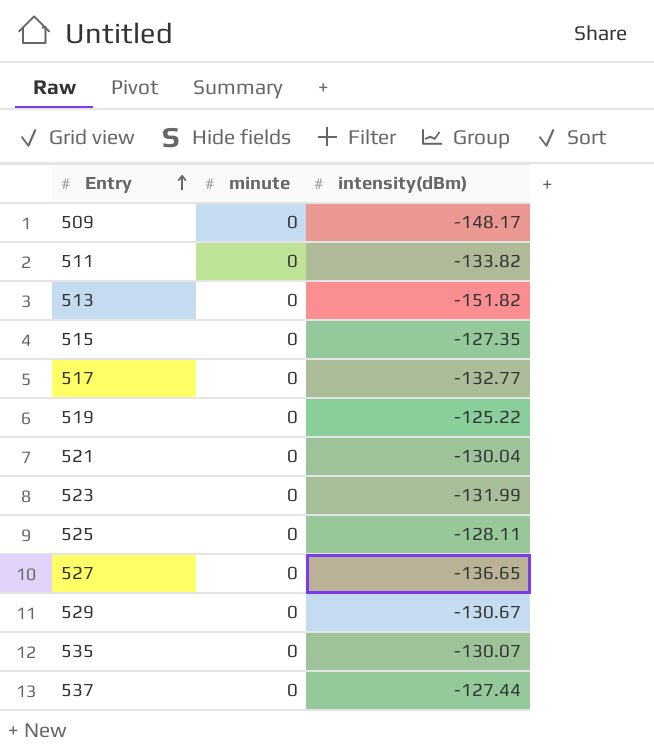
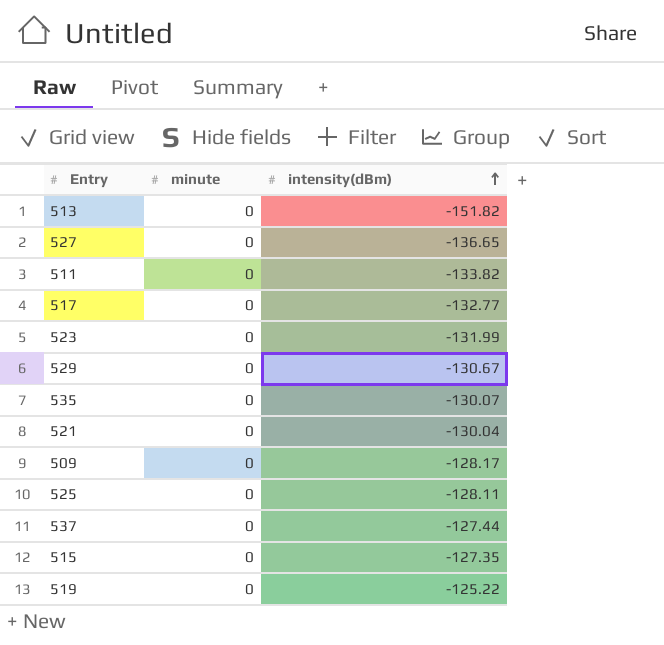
row order: Entry ascending -> intensity(dBm) ascending
509 | intensity(dBm): -148.17 -> -128.17

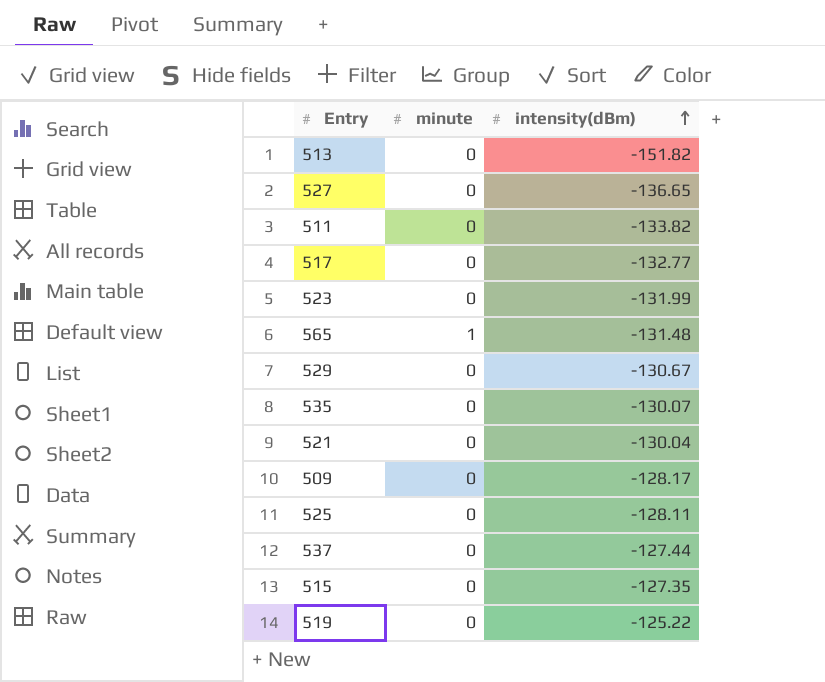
row 565: none -> 1 | -131.48

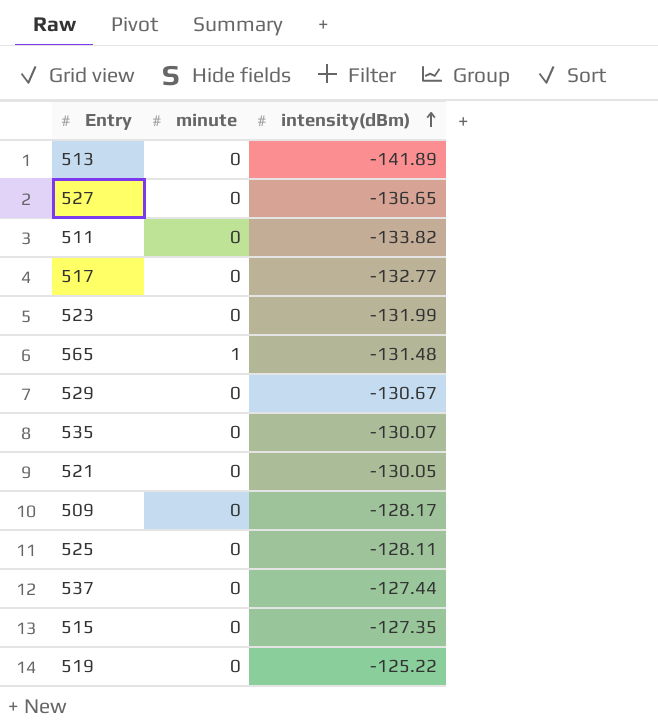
513 | intensity(dBm): -151.82 -> -141.89
521 | intensity(dBm): -130.04 -> -130.05

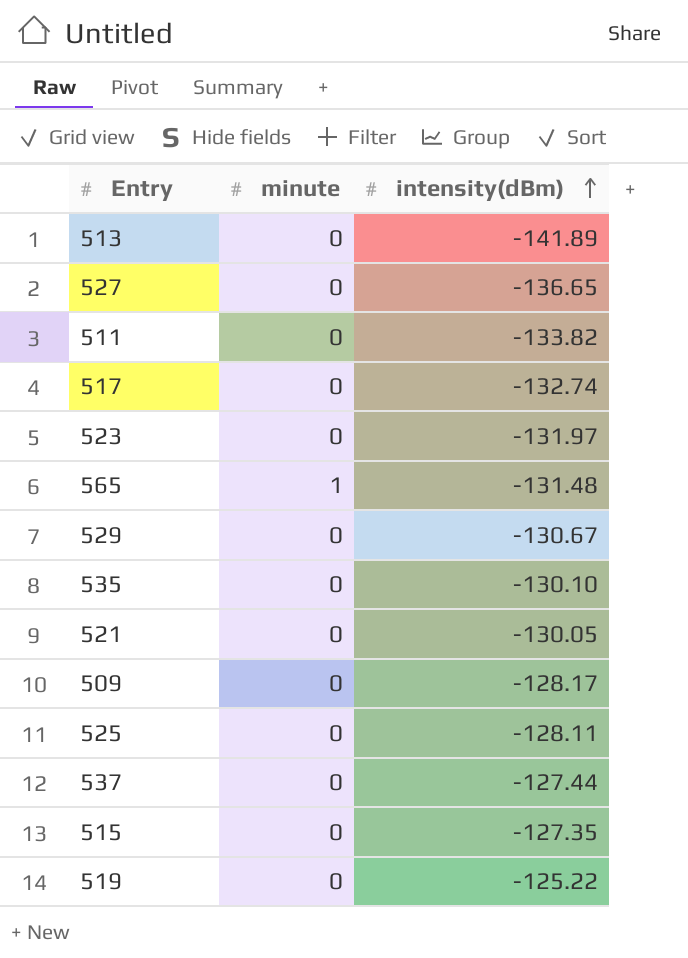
517 | intensity(dBm): -132.77 -> -132.74
523 | intensity(dBm): -131.99 -> -131.97
535 | intensity(dBm): -130.07 -> -130.10

